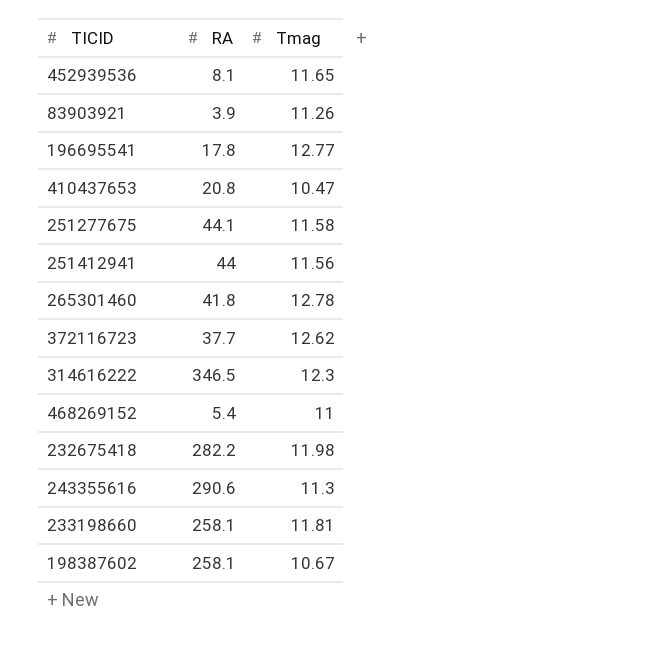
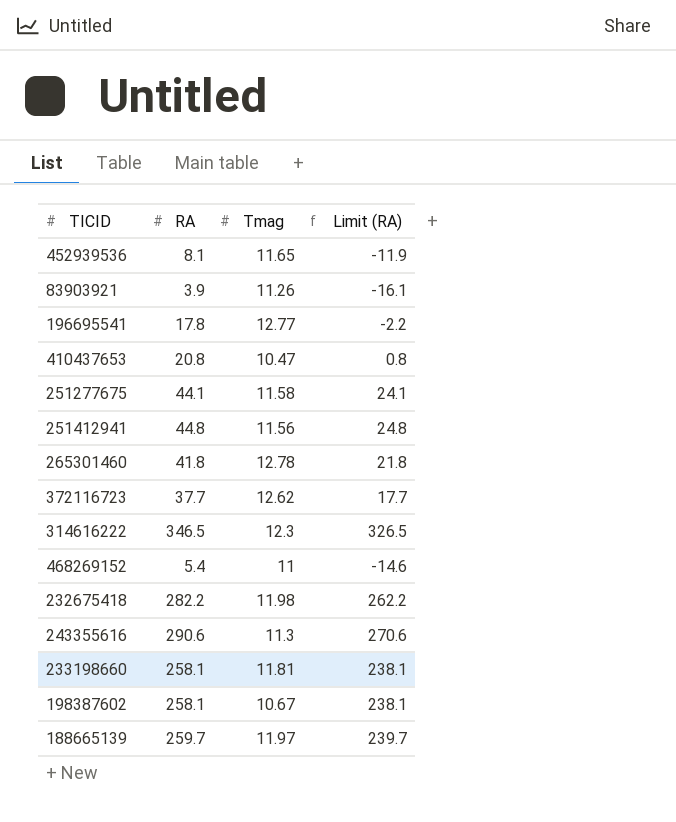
column Limit (RA) | formula: none -> [RA] - 20
251412941 | RA: 44 -> 44.8
row 188665139: none -> 259.7 | 11.97 | 239.7

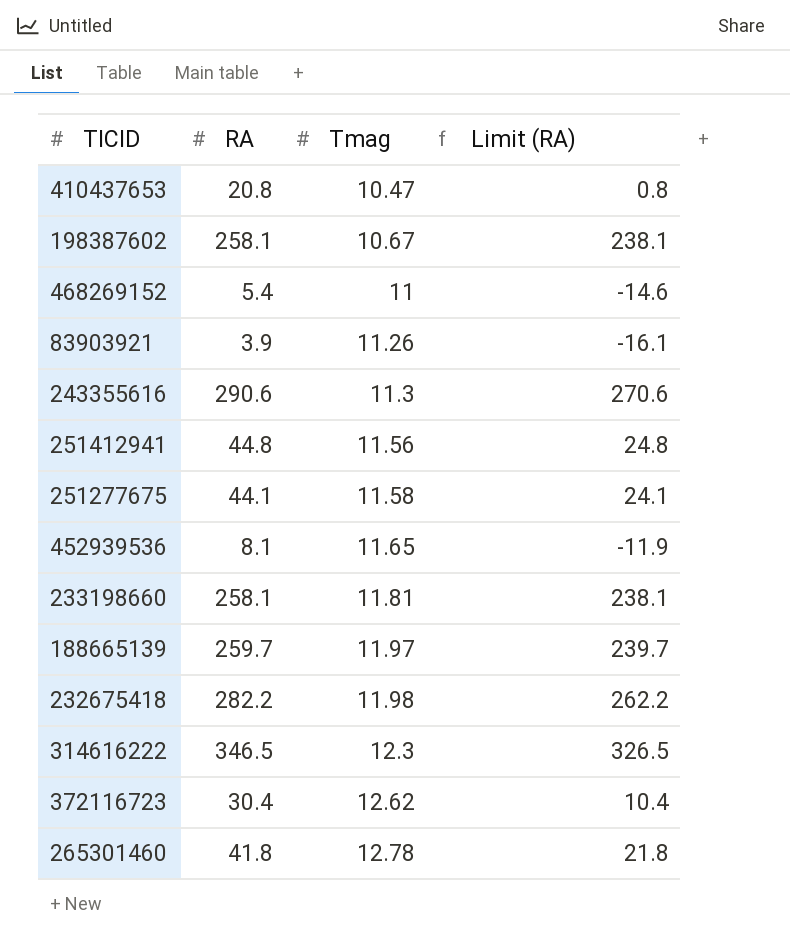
row order: none -> Tmag ascending
row 196695541: 17.8 | 12.77 | -2.2 -> none
372116723 | RA: 37.7 -> 30.4
372116723 | Limit (RA): 17.7 -> 10.4

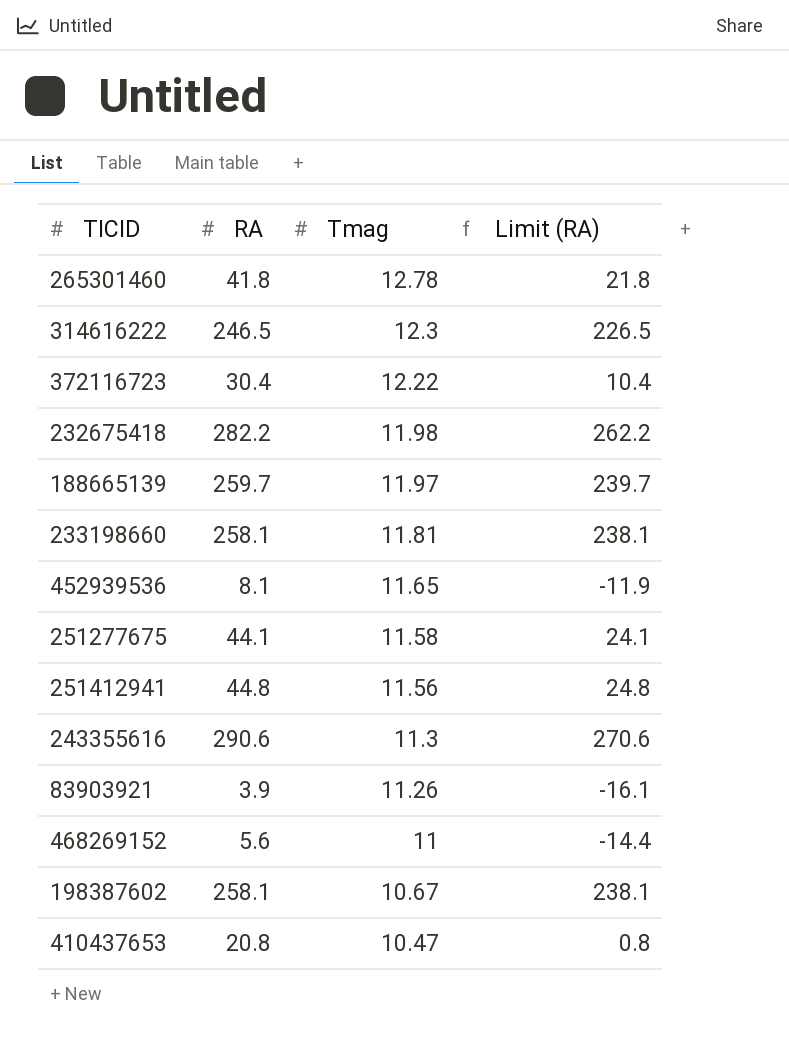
row order: Tmag ascending -> Tmag descending
314616222 | RA: 346.5 -> 246.5
314616222 | Limit (RA): 326.5 -> 226.5
372116723 | Tmag: 12.62 -> 12.22
468269152 | RA: 5.4 -> 5.6
468269152 | Limit (RA): -14.6 -> -14.4

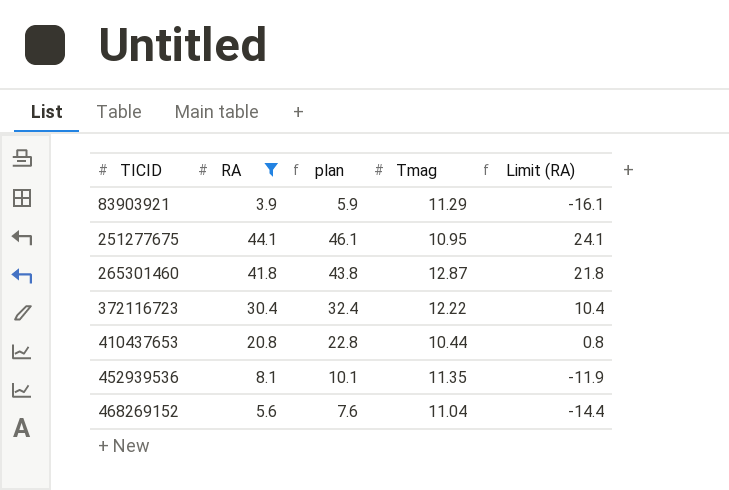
filter: none -> RA <= 44.1
row order: Tmag descending -> TICID ascending
column plan | formula: none -> [RA] + 2
83903921 | Tmag: 11.26 -> 11.29
251277675 | Tmag: 11.58 -> 10.95
265301460 | Tmag: 12.78 -> 12.87
410437653 | Tmag: 10.47 -> 10.44
452939536 | Tmag: 11.65 -> 11.35
468269152 | Tmag: 11 -> 11.04

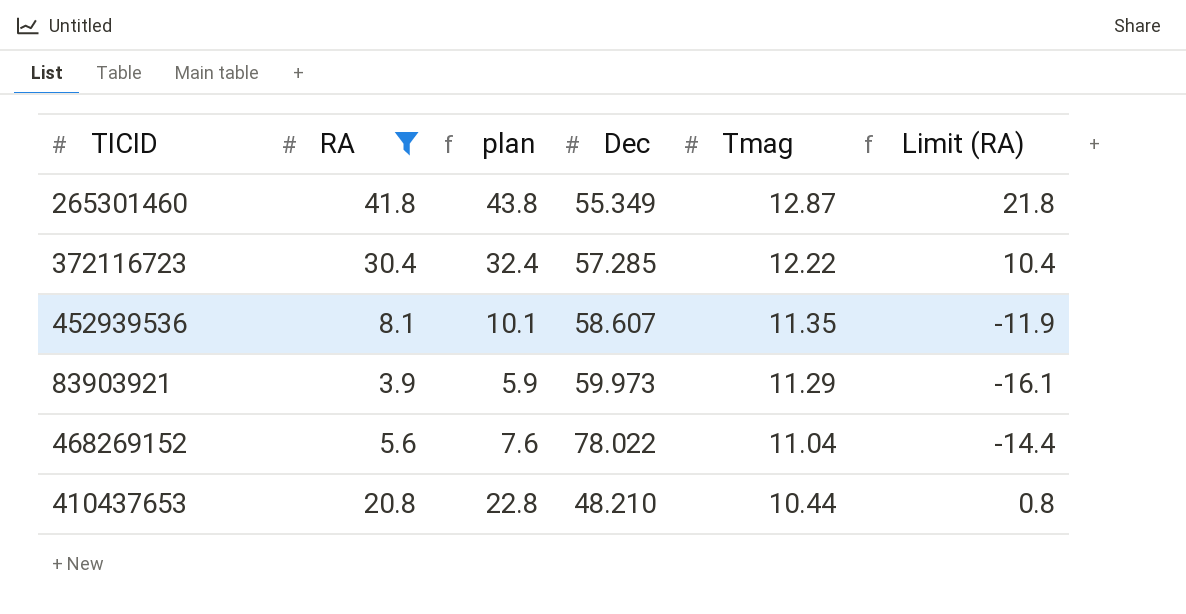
row order: TICID ascending -> Tmag descending
column Dec | position: none -> 4
row 251277675: 44.1 | 46.1 | 10.95 | 24.1 -> none

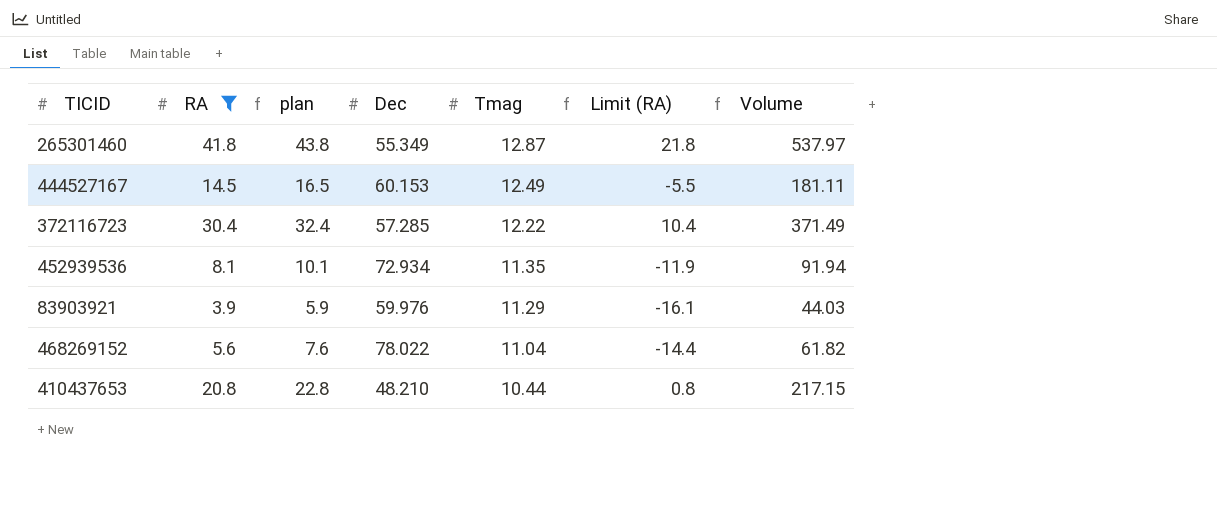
column Volume | formula: none -> [RA] * [Tmag]
row 444527167: none -> 14.5 | 16.5 | 60.153 | 12.49 | -5.5 | 181.11
452939536 | Dec: 58.607 -> 72.934
83903921 | Dec: 59.973 -> 59.976

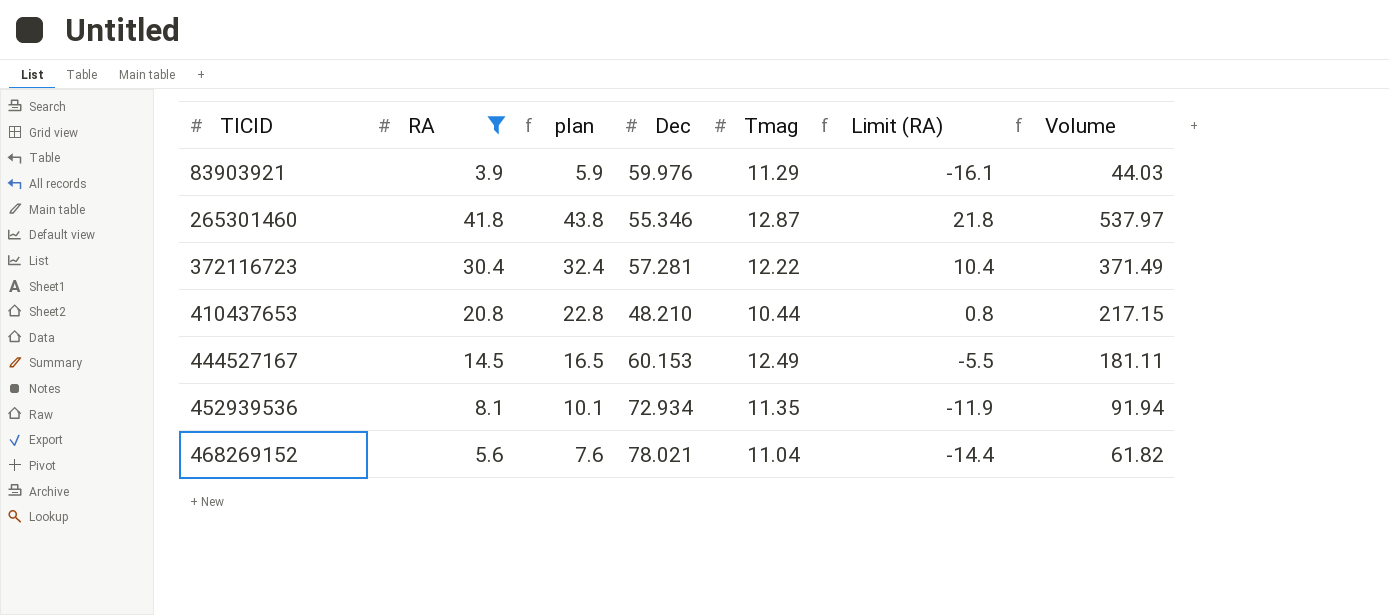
row order: Tmag descending -> TICID ascending
265301460 | Dec: 55.349 -> 55.346
372116723 | Dec: 57.285 -> 57.281
468269152 | Dec: 78.022 -> 78.021

